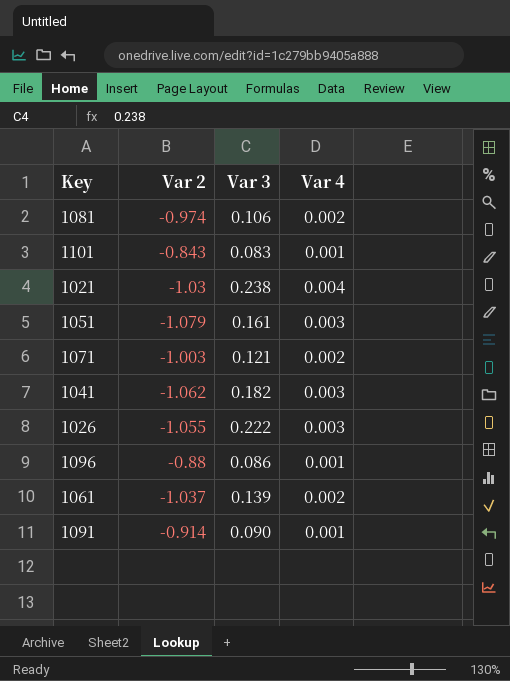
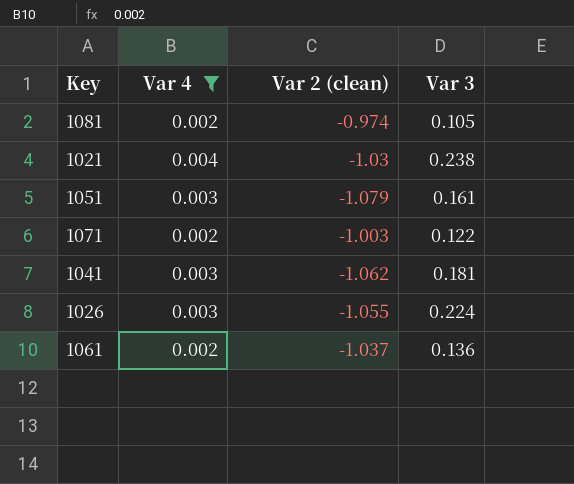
filter: none -> Var 4 != 0.001
column Var 4 | position: 4 -> 2
column name: Var 2 -> Var 2 (clean)
1081 | Var 3: 0.106 -> 0.105
1071 | Var 3: 0.121 -> 0.122
1041 | Var 3: 0.182 -> 0.181
1026 | Var 3: 0.222 -> 0.224
1061 | Var 3: 0.139 -> 0.136

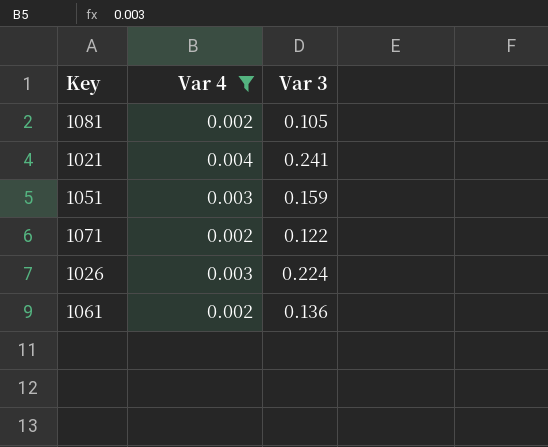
column Var 2 (clean) | position: 3 -> none
row 1041: 0.003 | -1.062 | 0.181 -> none
1021 | Var 3: 0.238 -> 0.241
1051 | Var 3: 0.161 -> 0.159

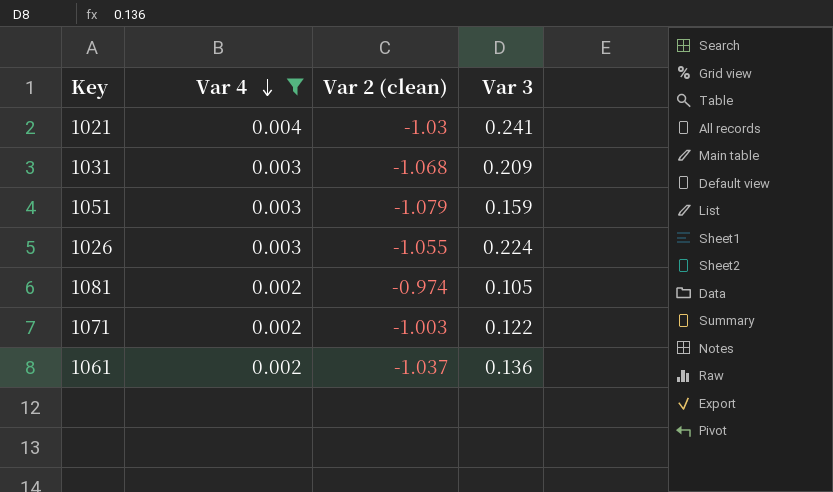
row order: none -> Var 4 descending
column Var 2 (clean) | position: none -> 3
row 1031: none -> 0.003 | -1.068 | 0.209

